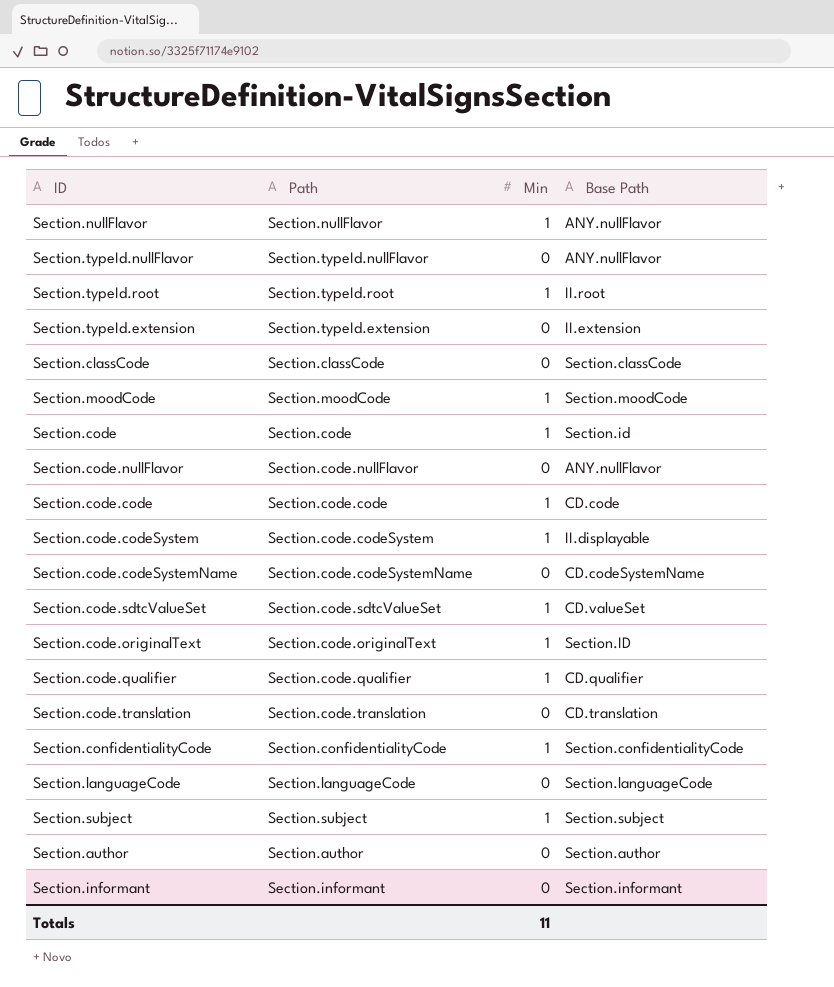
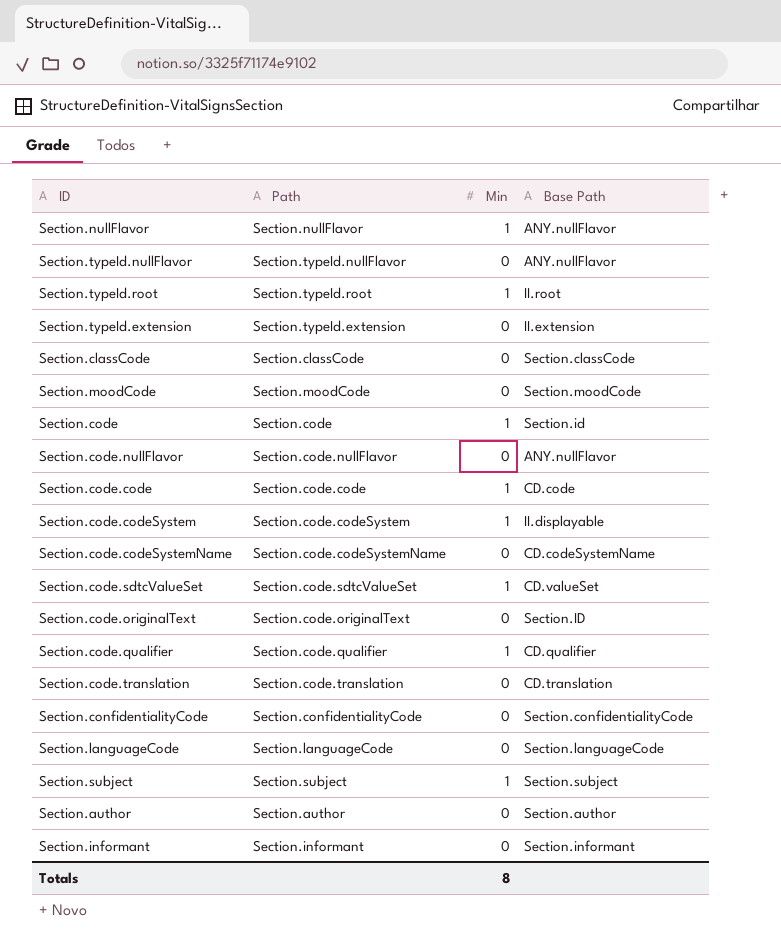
Section.moodCode | Min: 1 -> 0
Section.code.originalText | Min: 1 -> 0
Section.confidentialityCode | Min: 1 -> 0
Totals | Min: 11 -> 8

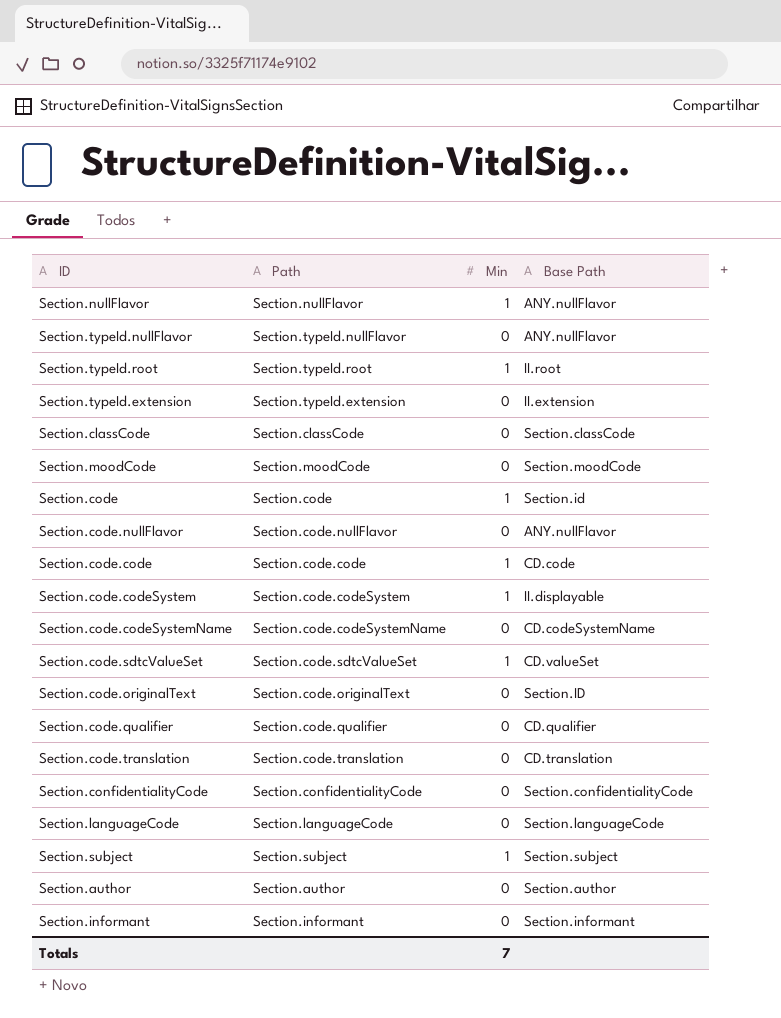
Section.code.qualifier | Min: 1 -> 0
Totals | Min: 8 -> 7

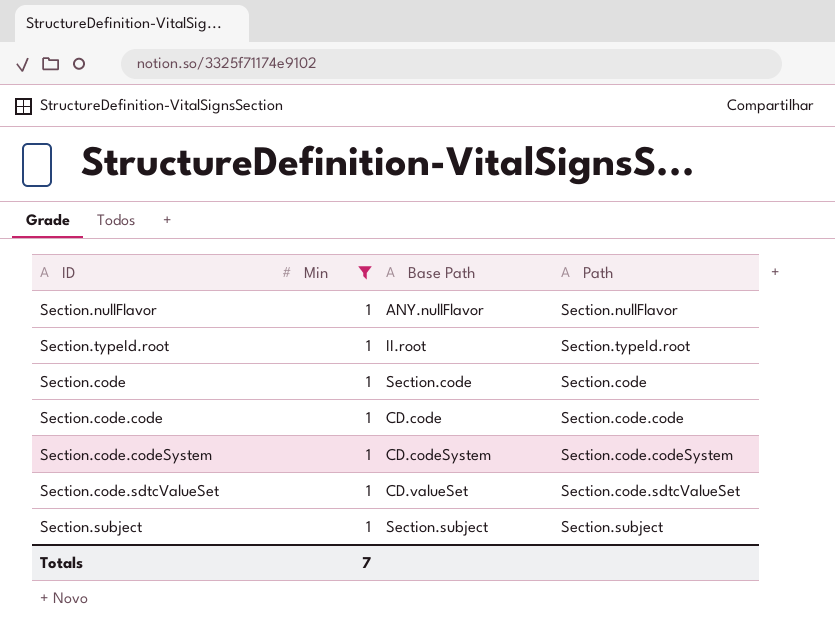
filter: none -> Min = 1
column Path | position: 2 -> 4
Section.code | Base Path: Section.id -> Section.code
Section.code.codeSystem | Base Path: II.displayable -> CD.codeSystem

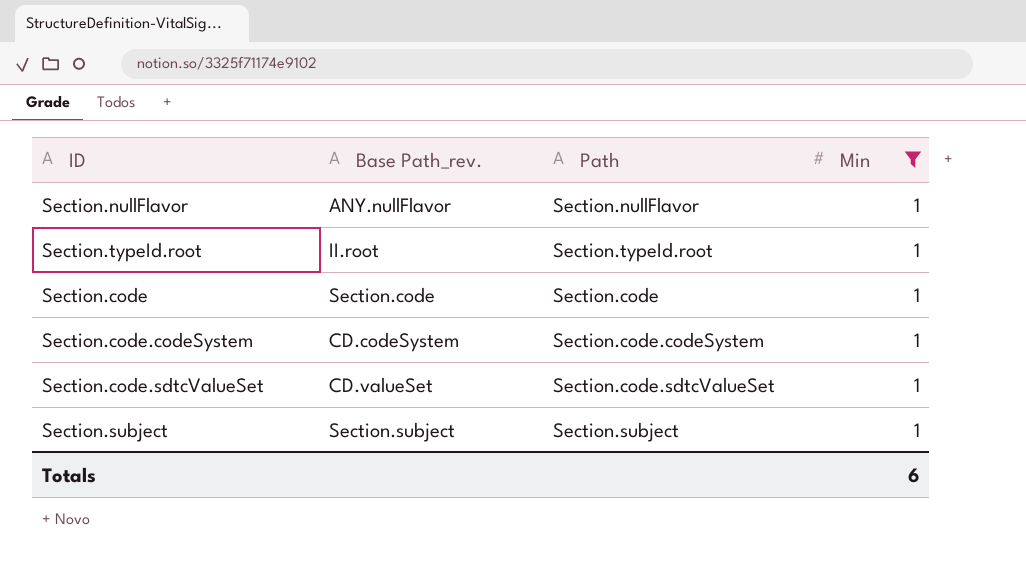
column name: Base Path -> Base Path_rev.
column Min | position: 2 -> 4
row Section.code.code: 1 | CD.code | Section.code.code -> none
Totals | Min: 7 -> 6

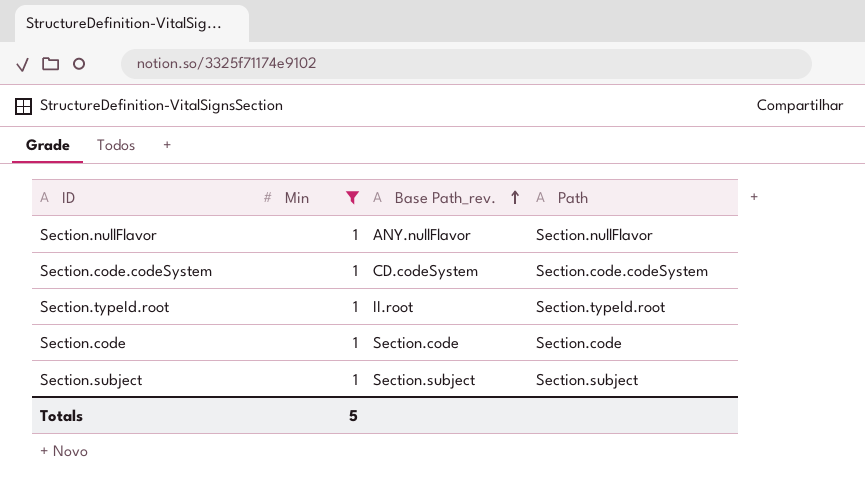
row order: none -> Base Path_rev. ascending
column Min | position: 4 -> 2
row Section.code.sdtcValueSet: CD.valueSet | Section.code.sdtcValueSet | 1 -> none
Totals | Min: 6 -> 5

